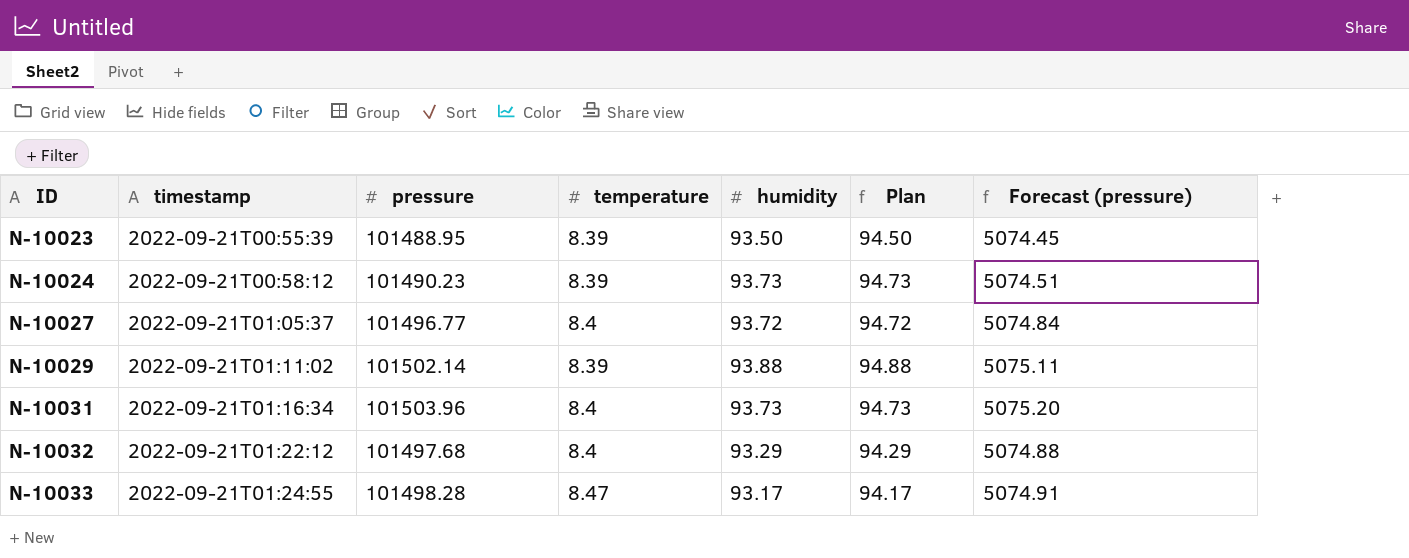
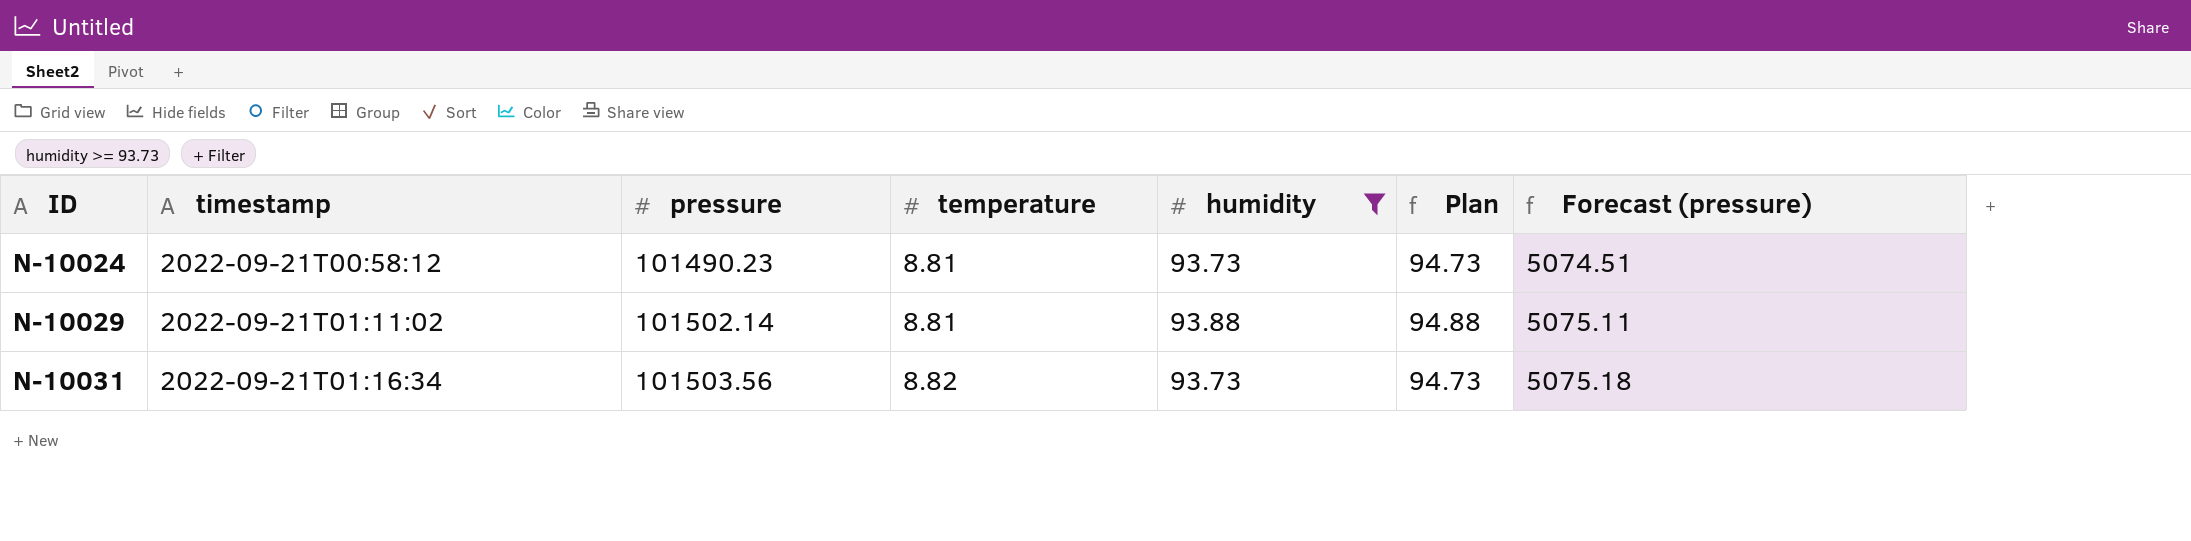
filter: none -> humidity >= 93.73
N-10024 | temperature: 8.39 -> 8.81
N-10029 | temperature: 8.39 -> 8.81
N-10031 | pressure: 101503.96 -> 101503.56
N-10031 | temperature: 8.4 -> 8.82
N-10031 | Forecast (pressure): 5075.20 -> 5075.18

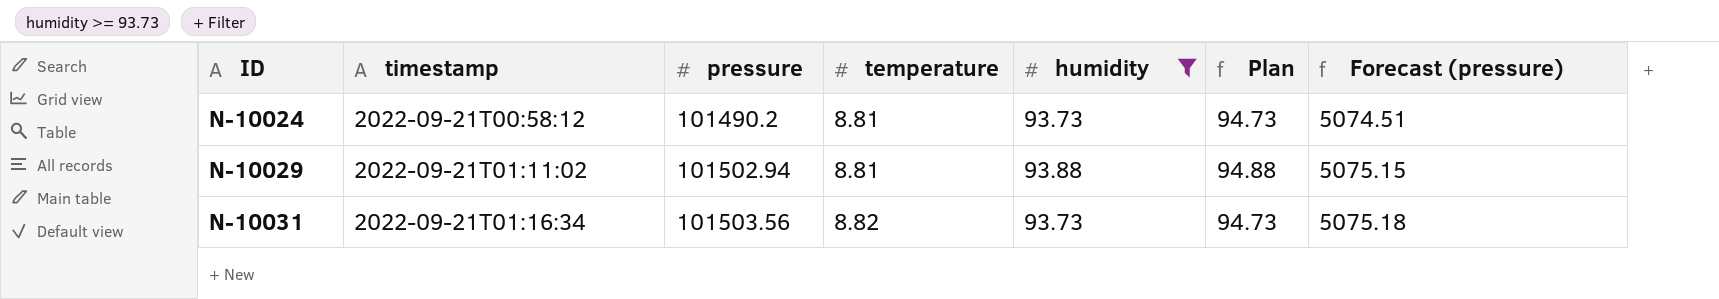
N-10024 | pressure: 101490.23 -> 101490.2
N-10029 | pressure: 101502.14 -> 101502.94
N-10029 | Forecast (pressure): 5075.11 -> 5075.15

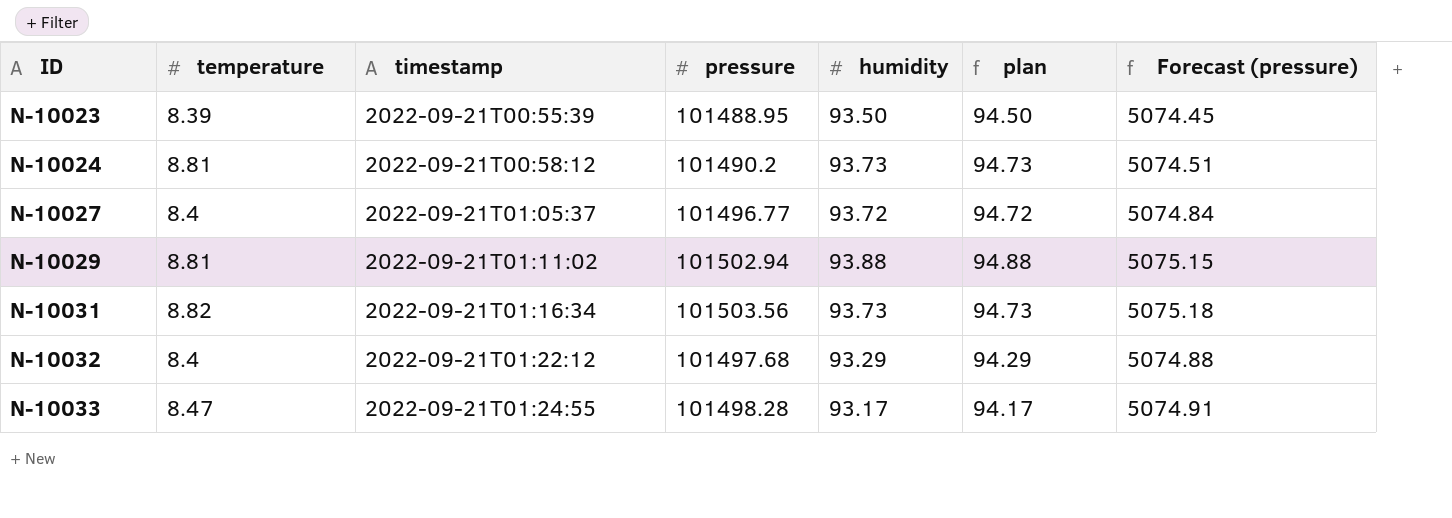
filter: humidity >= 93.73 -> none
column temperature | position: 4 -> 2
column name: Plan -> plan

